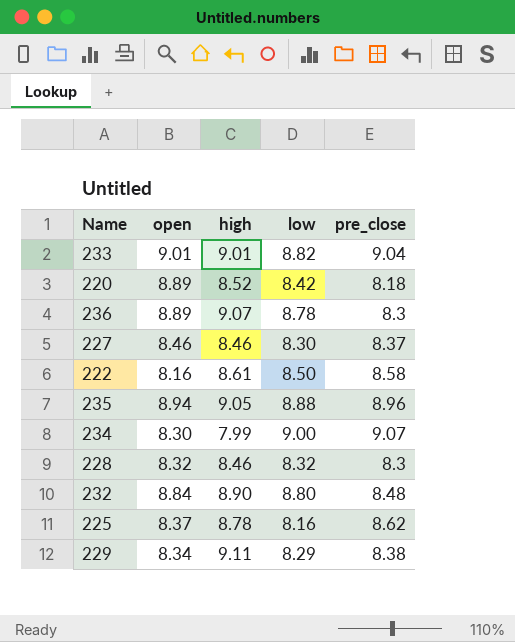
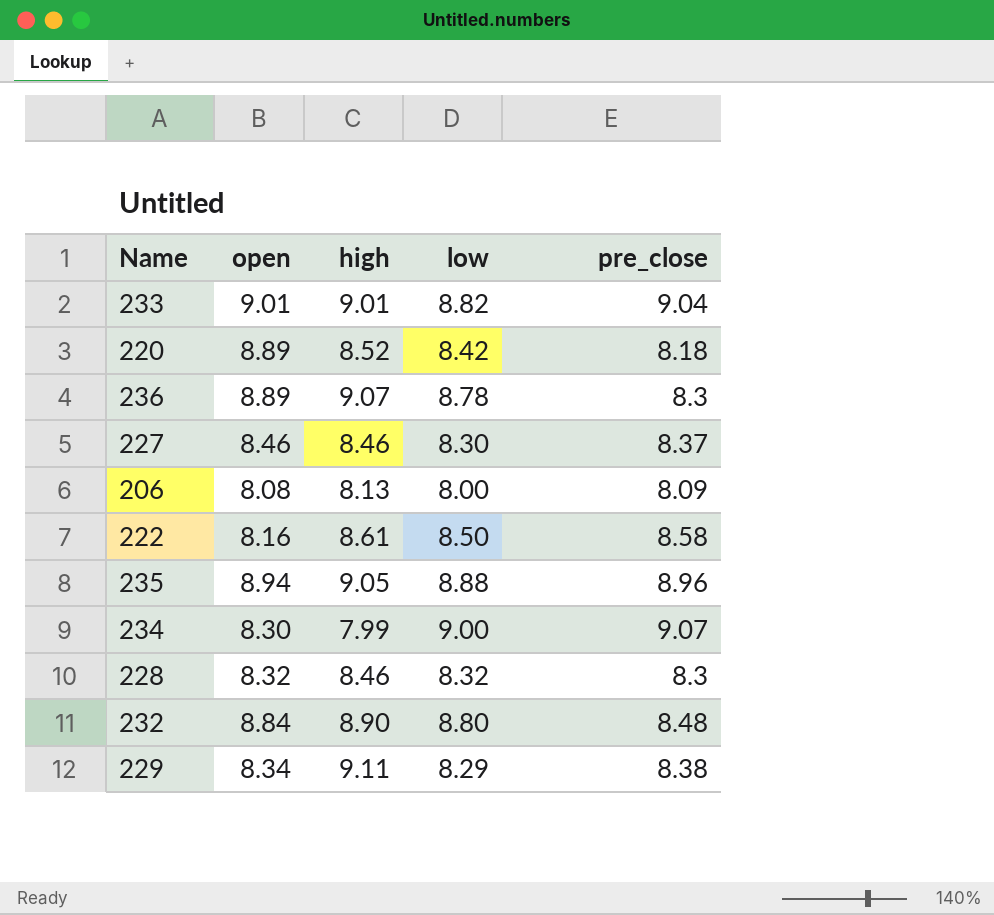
row 225: 8.37 | 8.78 | 8.16 | 8.62 -> none
row 206: none -> 8.08 | 8.13 | 8.00 | 8.09

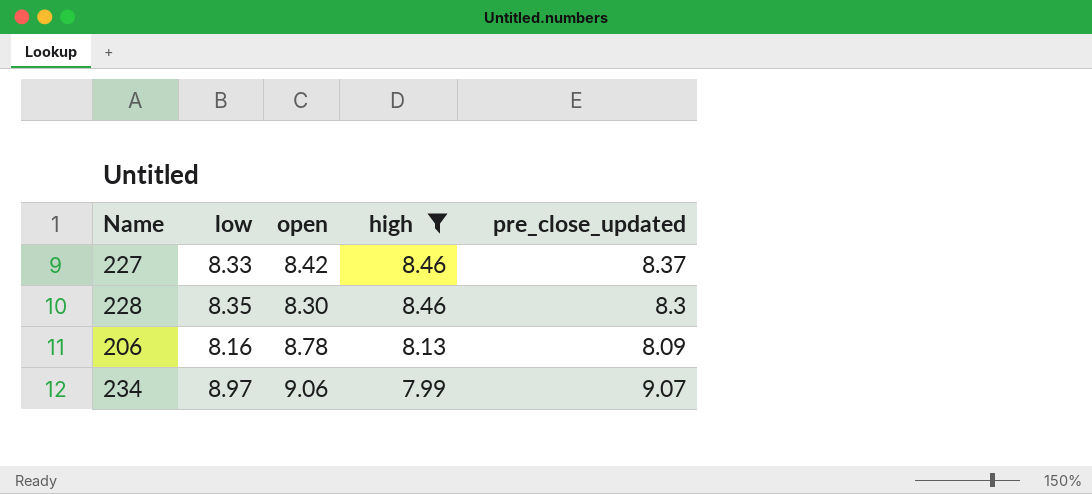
filter: none -> high <= 8.46
row order: none -> high descending
column low | position: 4 -> 2
column name: pre_close -> pre_close_updated
227 | low: 8.30 -> 8.33
227 | open: 8.46 -> 8.42
228 | low: 8.32 -> 8.35
228 | open: 8.32 -> 8.30
206 | low: 8.00 -> 8.16
206 | open: 8.08 -> 8.78
234 | low: 9.00 -> 8.97
234 | open: 8.30 -> 9.06

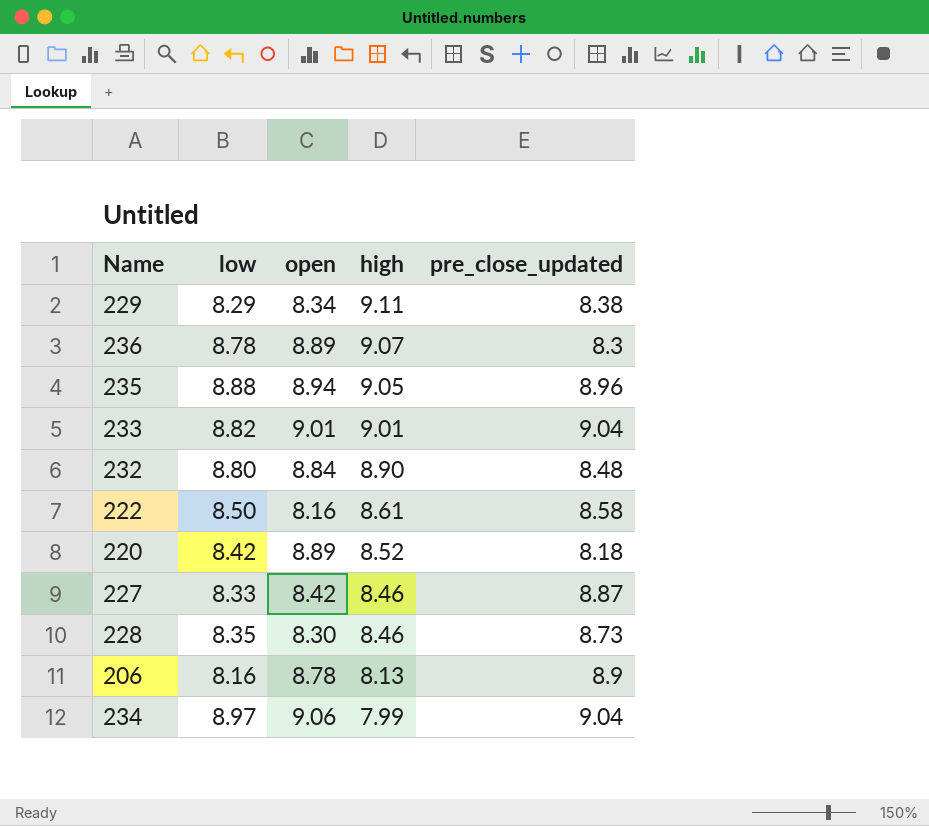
filter: high <= 8.46 -> none
227 | pre_close_updated: 8.37 -> 8.87
228 | pre_close_updated: 8.3 -> 8.73
206 | pre_close_updated: 8.09 -> 8.9
234 | pre_close_updated: 9.07 -> 9.04

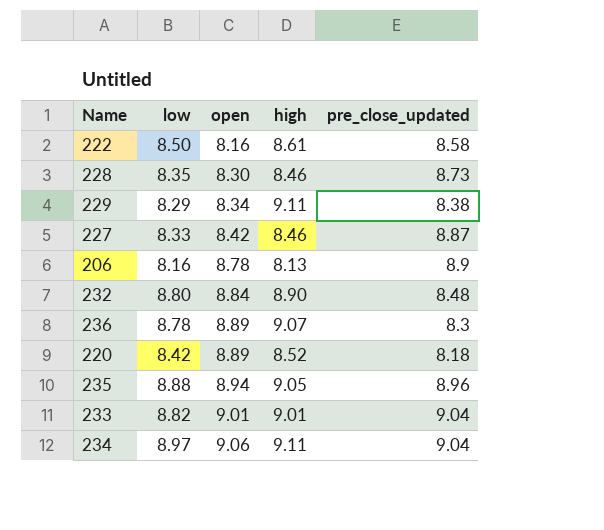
row order: high descending -> open ascending
234 | high: 7.99 -> 9.11

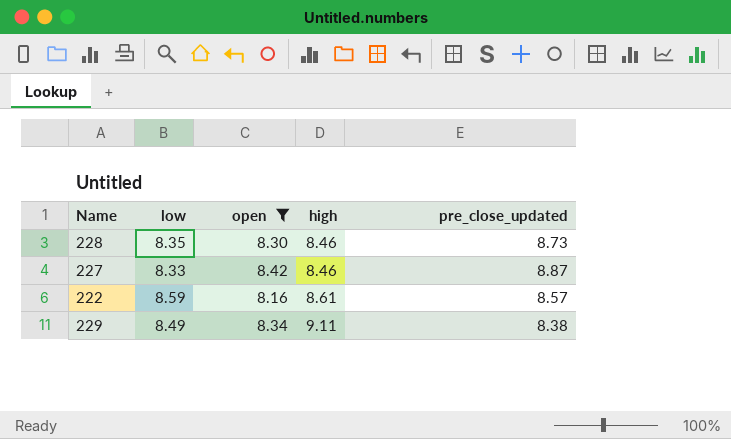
filter: none -> open <= 8.42
row order: open ascending -> high ascending
222 | low: 8.50 -> 8.59
222 | pre_close_updated: 8.58 -> 8.57
229 | low: 8.29 -> 8.49

